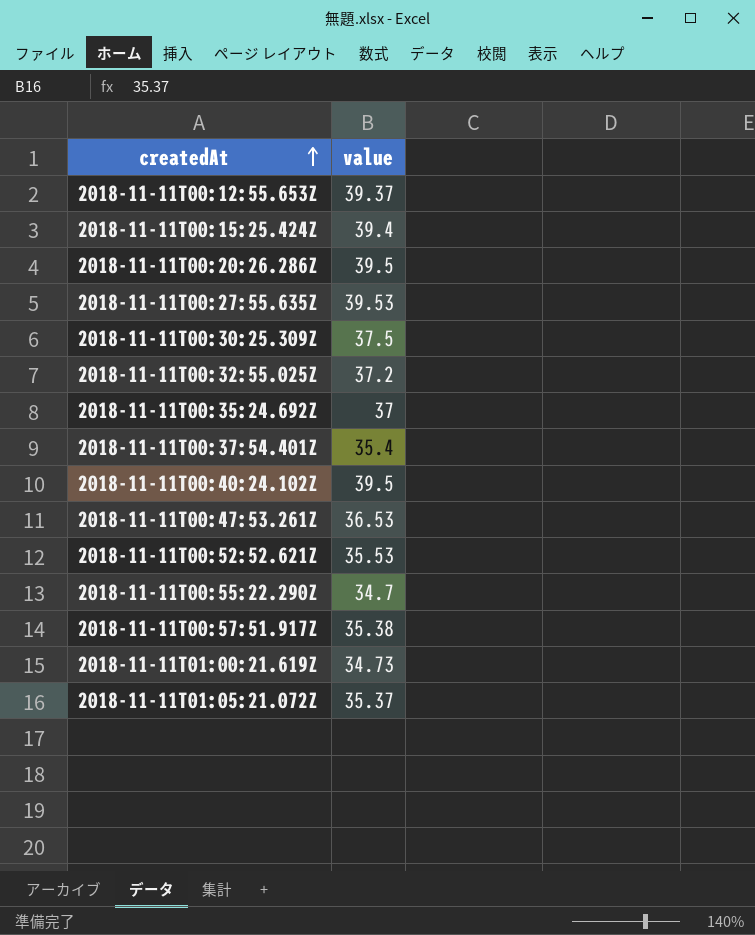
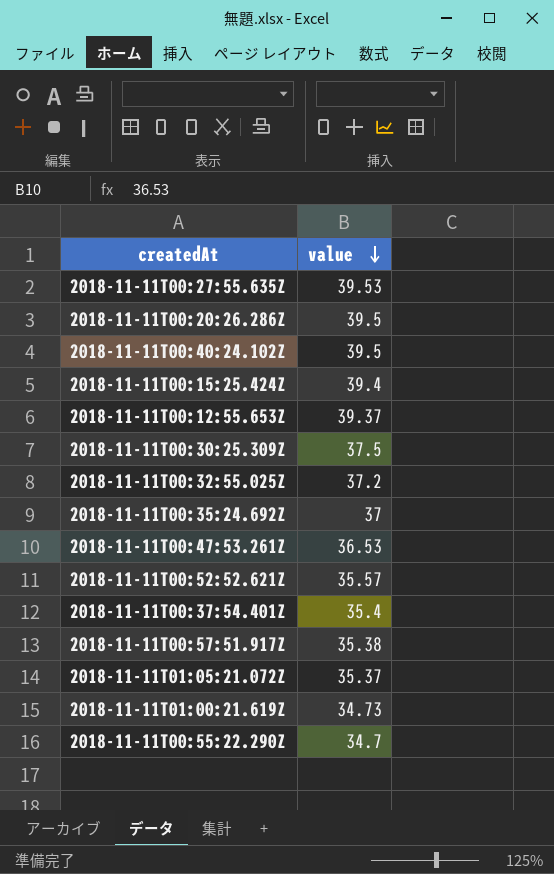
row order: createdAt ascending -> value descending
2018-11-11T00:52:52.621Z | value: 35.53 -> 35.57

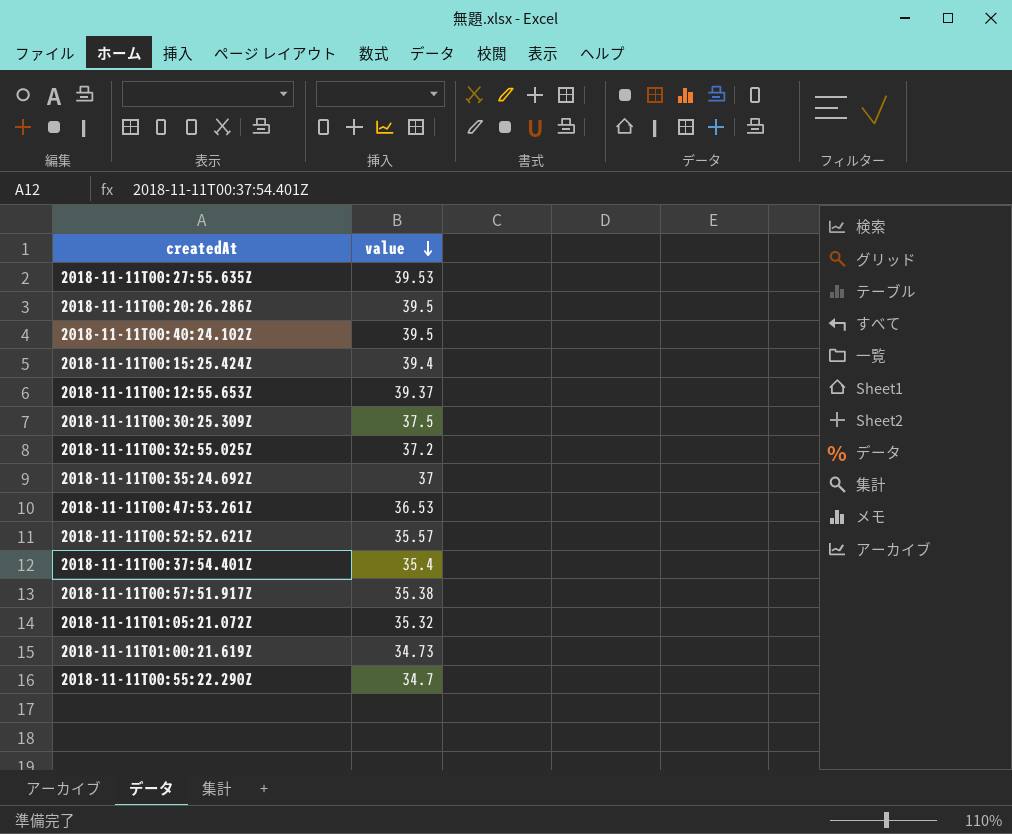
2018-11-11T01:05:21.072Z | value: 35.37 -> 35.32

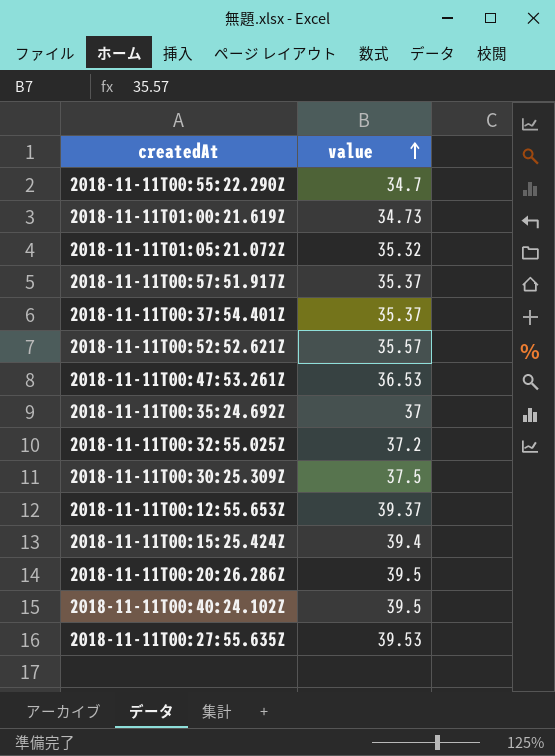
row order: value descending -> value ascending
2018-11-11T00:57:51.917Z | value: 35.38 -> 35.37
2018-11-11T00:37:54.401Z | value: 35.4 -> 35.37

